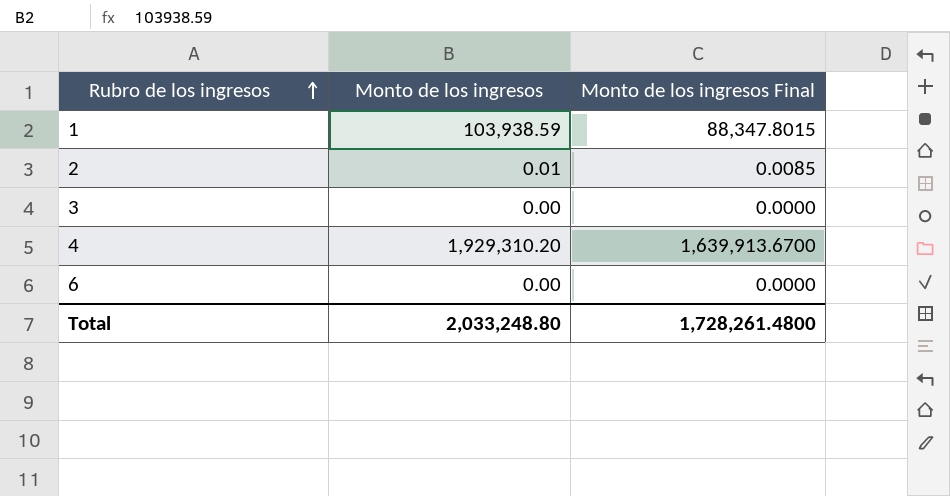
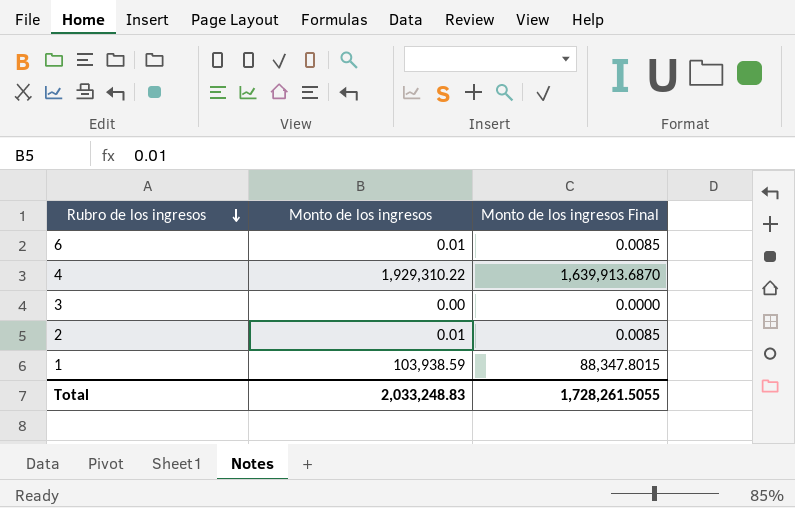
row order: Rubro de los ingresos ascending -> Rubro de los ingresos descending
6 | Monto de los ingresos: 0.00 -> 0.01
6 | Monto de los ingresos Final: 0.0000 -> 0.0085
4 | Monto de los ingresos: 1,929,310.20 -> 1,929,310.22
4 | Monto de los ingresos Final: 1,639,913.6700 -> 1,639,913.6870
Total | Monto de los ingresos: 2,033,248.80 -> 2,033,248.83
Total | Monto de los ingresos Final: 1,728,261.4800 -> 1,728,261.5055

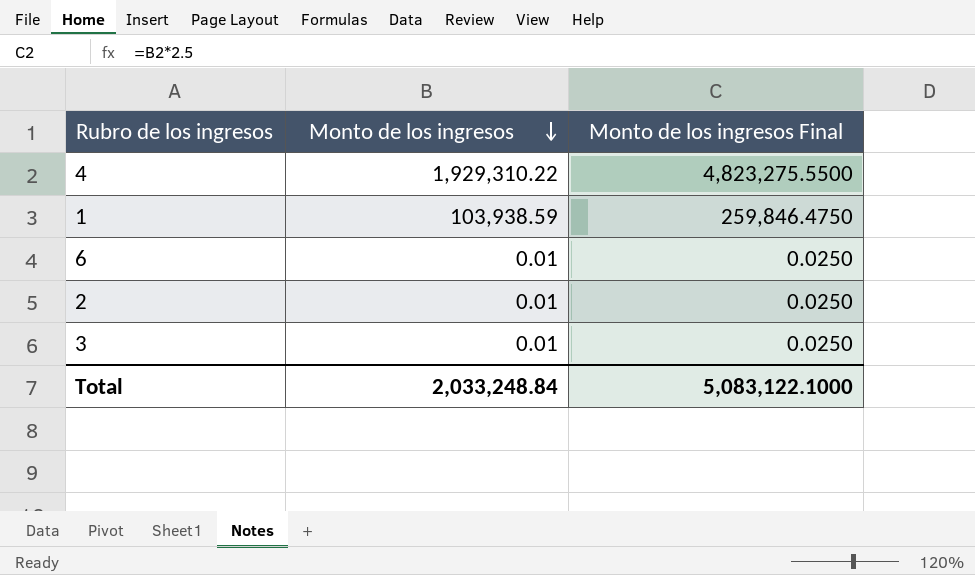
row order: Rubro de los ingresos descending -> Monto de los ingresos descending
column Monto de los ingresos Final | formula: [Monto de los ingresos] * 0.85 -> [Monto de los ingresos] * 2.5
3 | Monto de los ingresos: 0.00 -> 0.01
Total | Monto de los ingresos: 2,033,248.83 -> 2,033,248.84
Total | Monto de los ingresos Final: 1,728,261.5055 -> 5,083,122.1000

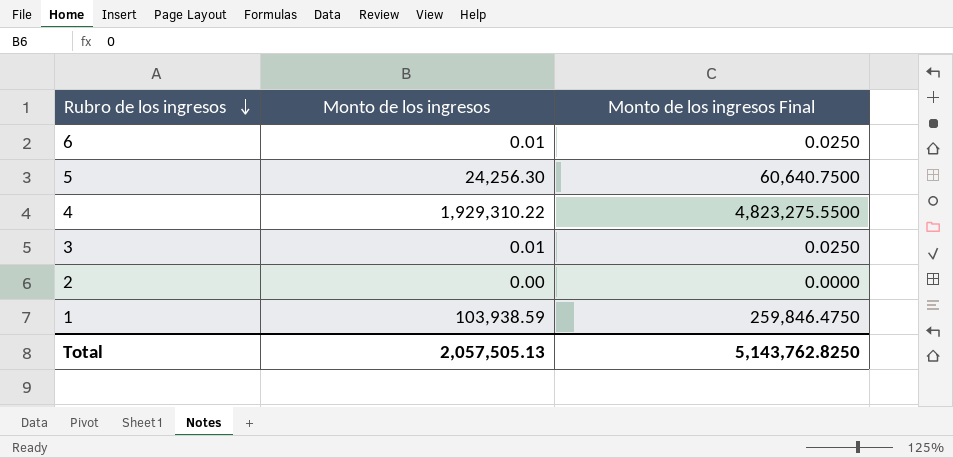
row order: Monto de los ingresos descending -> Rubro de los ingresos descending
row 5: none -> 24,256.30 | 60,640.7500
2 | Monto de los ingresos: 0.01 -> 0.00
2 | Monto de los ingresos Final: 0.0250 -> 0.0000
Total | Monto de los ingresos: 2,033,248.84 -> 2,057,505.13
Total | Monto de los ingresos Final: 5,083,122.1000 -> 5,143,762.8250

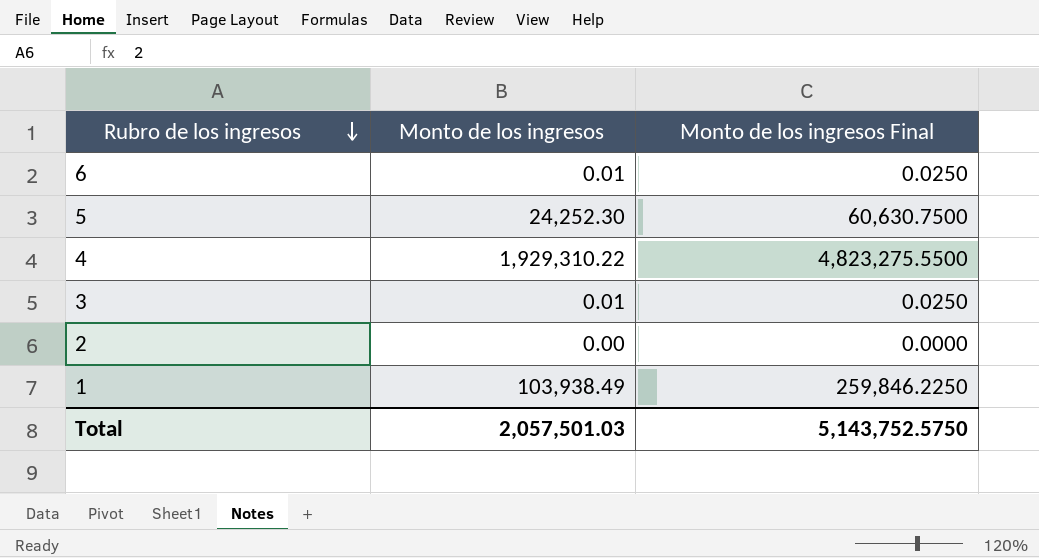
5 | Monto de los ingresos: 24,256.30 -> 24,252.30
5 | Monto de los ingresos Final: 60,640.7500 -> 60,630.7500
1 | Monto de los ingresos: 103,938.59 -> 103,938.49
1 | Monto de los ingresos Final: 259,846.4750 -> 259,846.2250
Total | Monto de los ingresos: 2,057,505.13 -> 2,057,501.03
Total | Monto de los ingresos Final: 5,143,762.8250 -> 5,143,752.5750

